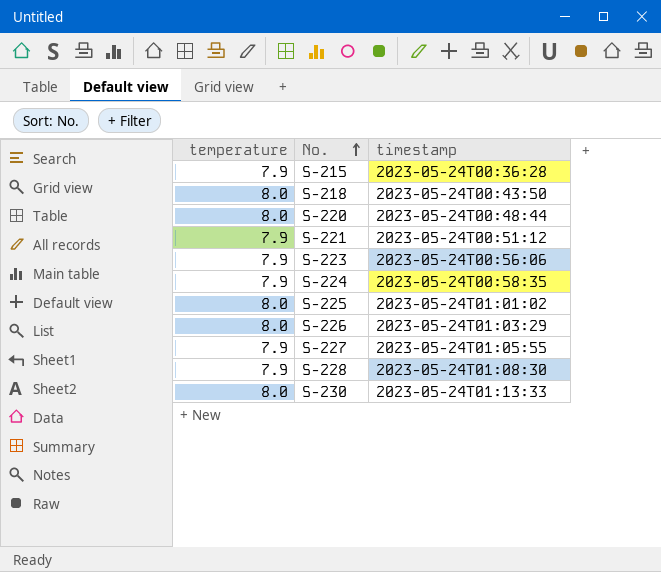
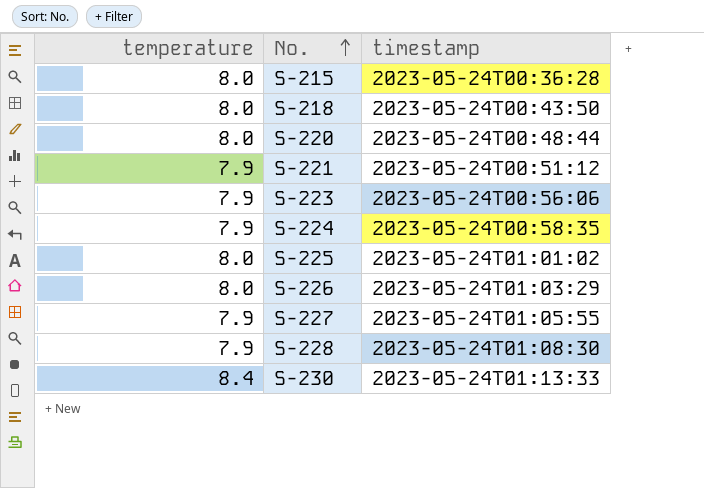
S-215 | temperature: 7.9 -> 8.0
S-230 | temperature: 8.0 -> 8.4

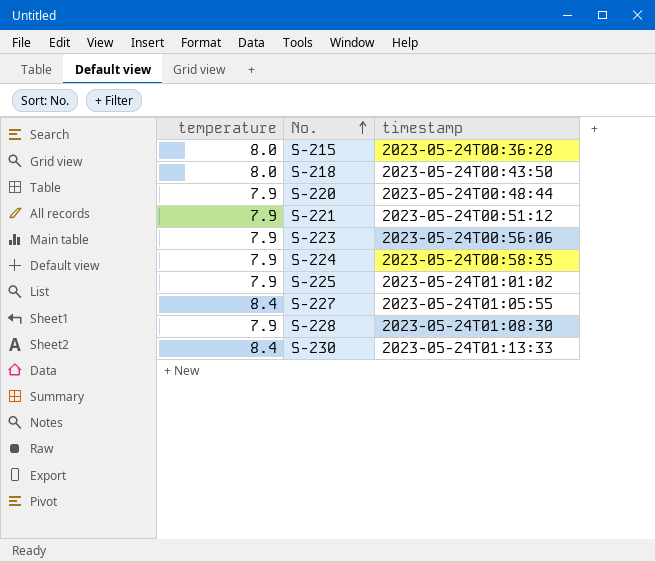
row S-226: 8.0 | 2023-05-24T01:03:29 -> none
S-220 | temperature: 8.0 -> 7.9
S-225 | temperature: 8.0 -> 7.9
S-227 | temperature: 7.9 -> 8.4

